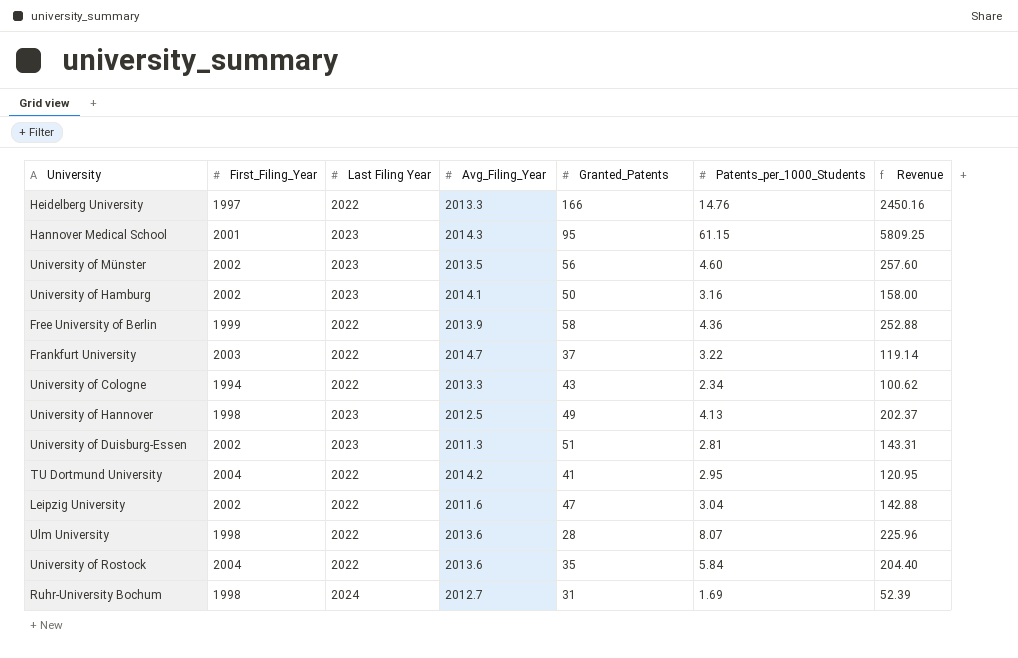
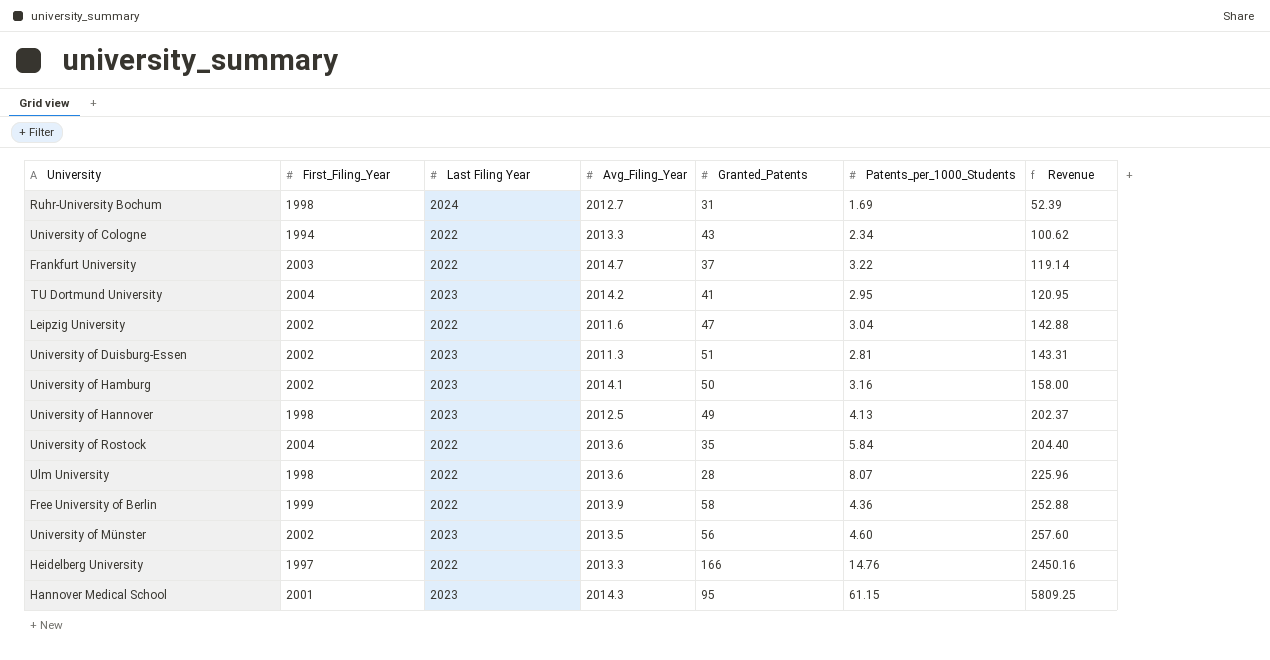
row order: none -> Revenue ascending
TU Dortmund University | Last Filing Year: 2022 -> 2023

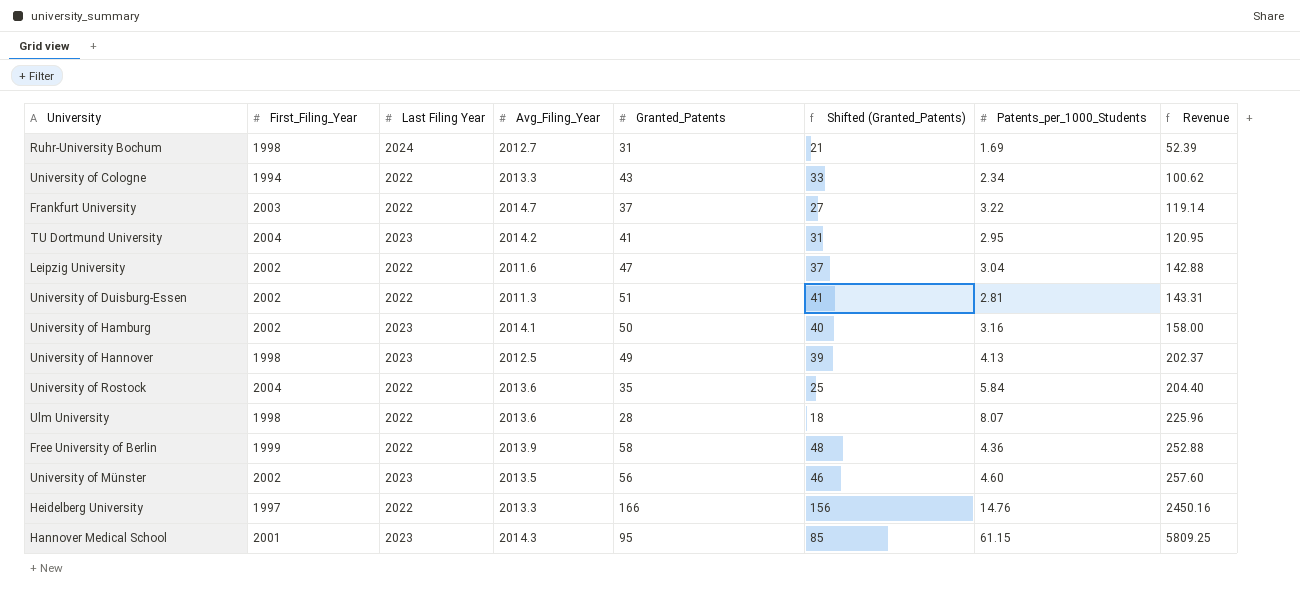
column Shifted (Granted_Patents) | formula: none -> [Granted_Patents] - 10
University of Duisburg-Essen | Last Filing Year: 2023 -> 2022

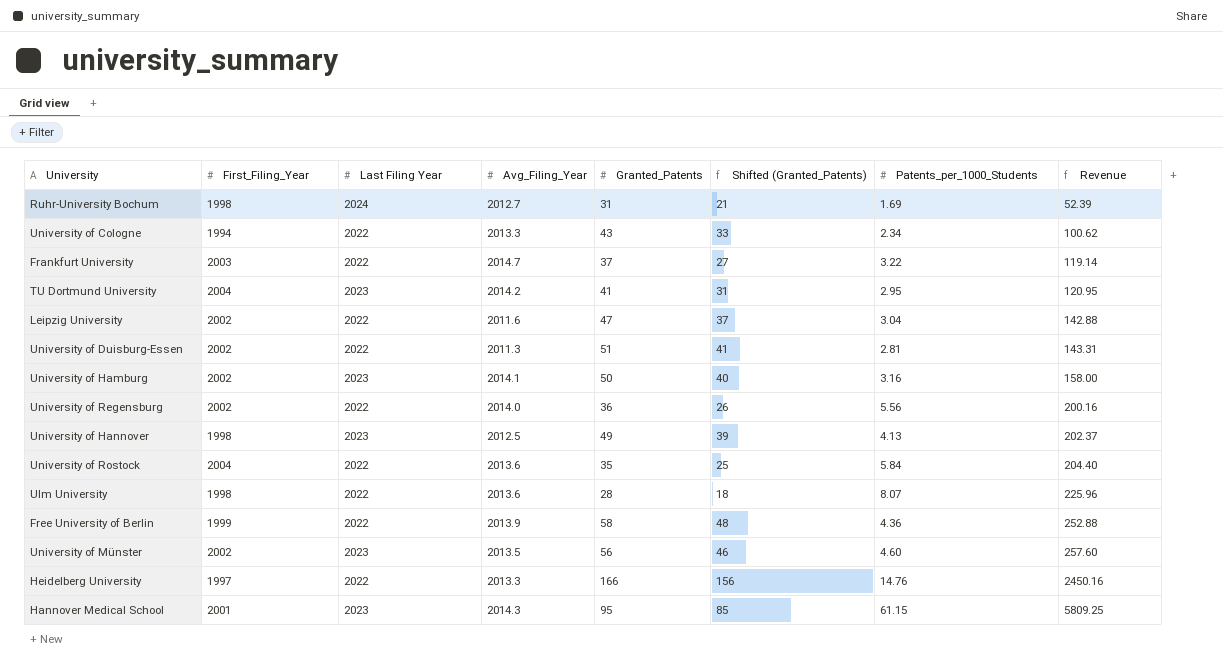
row University of Regensburg: none -> 2002 | 2022 | 2014.0 | 36 | 26 | 5.56 | 200.16

